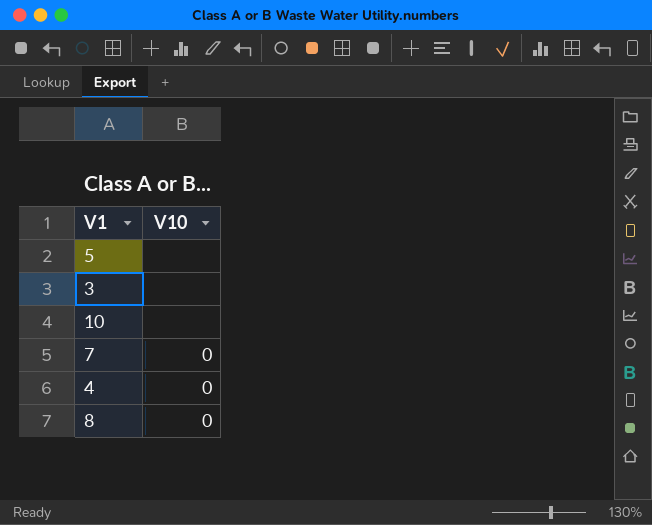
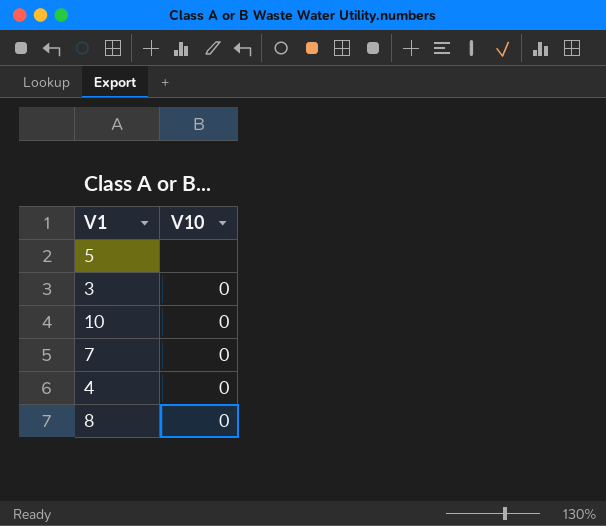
3 | V10: none -> 0
10 | V10: none -> 0

